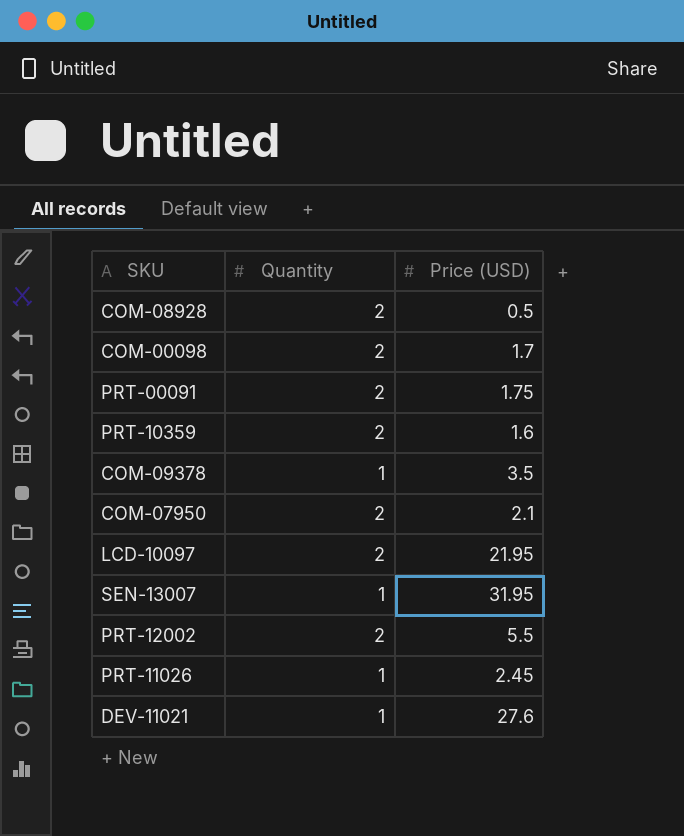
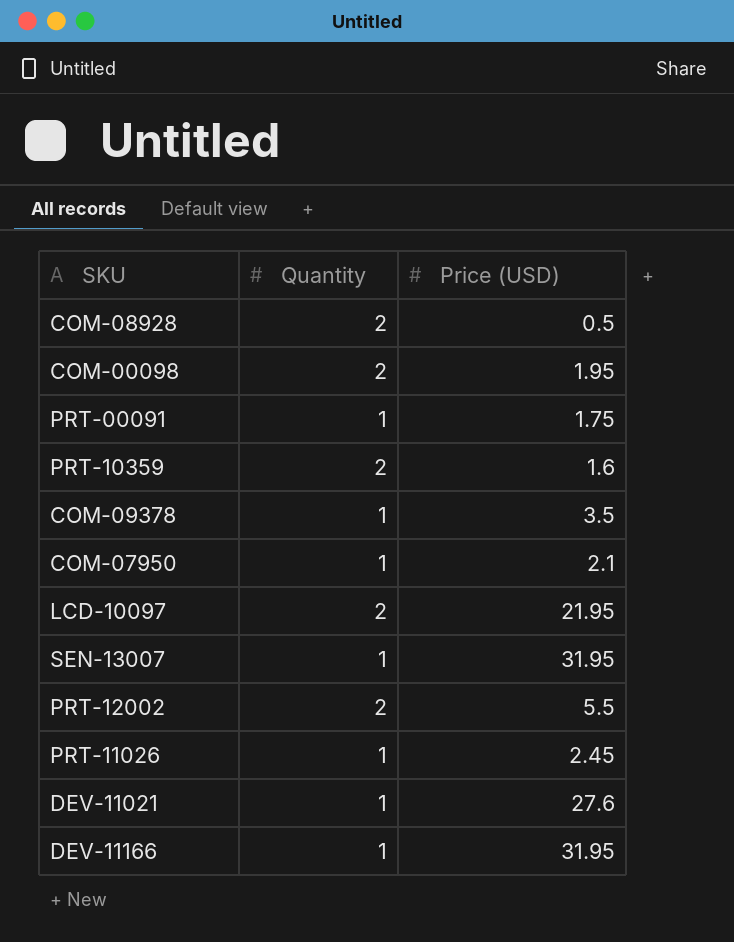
COM-00098 | Price (USD): 1.7 -> 1.95
PRT-00091 | Quantity: 2 -> 1
COM-07950 | Quantity: 2 -> 1
row DEV-11166: none -> 1 | 31.95

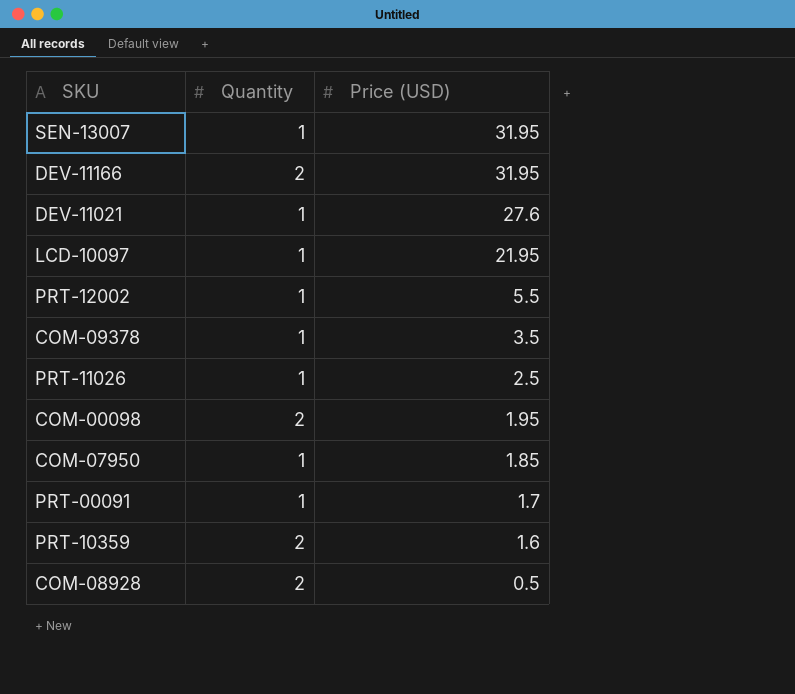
row order: none -> Price (USD) descending
DEV-11166 | Quantity: 1 -> 2
LCD-10097 | Quantity: 2 -> 1
PRT-12002 | Quantity: 2 -> 1
PRT-11026 | Price (USD): 2.45 -> 2.5
COM-07950 | Price (USD): 2.1 -> 1.85
PRT-00091 | Price (USD): 1.75 -> 1.7

